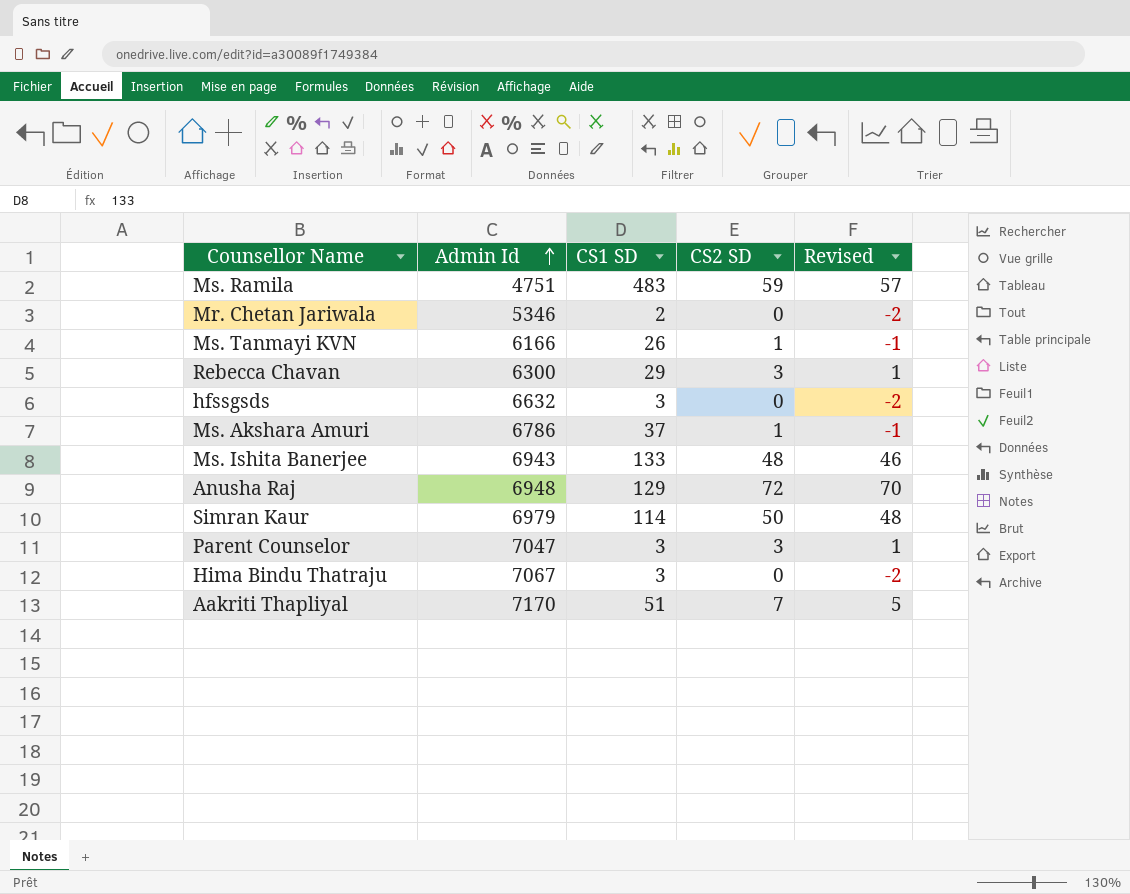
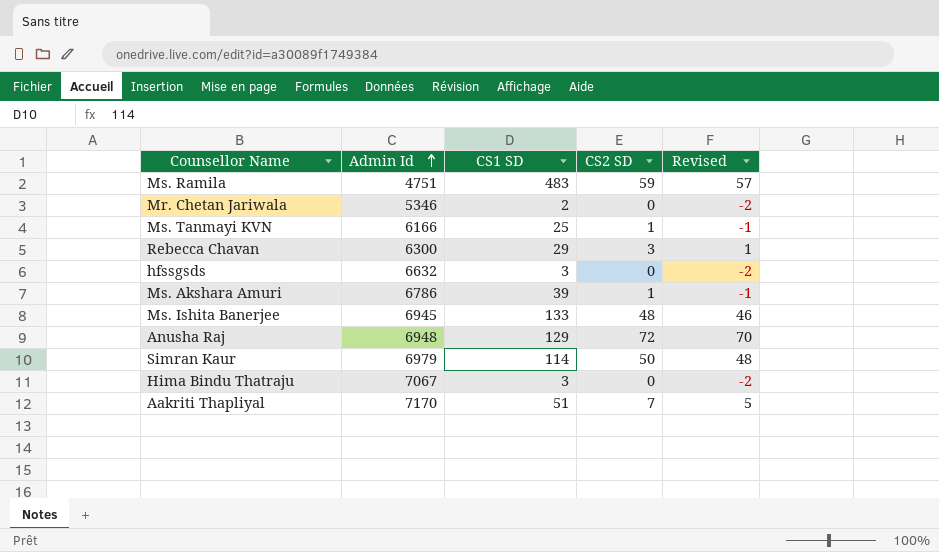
row Parent Counselor: 7047 | 3 | 3 | 1 -> none
Ms. Tanmayi KVN | CS1 SD: 26 -> 25
Ms. Akshara Amuri | CS1 SD: 37 -> 39
Ms. Ishita Banerjee | Admin Id: 6943 -> 6945

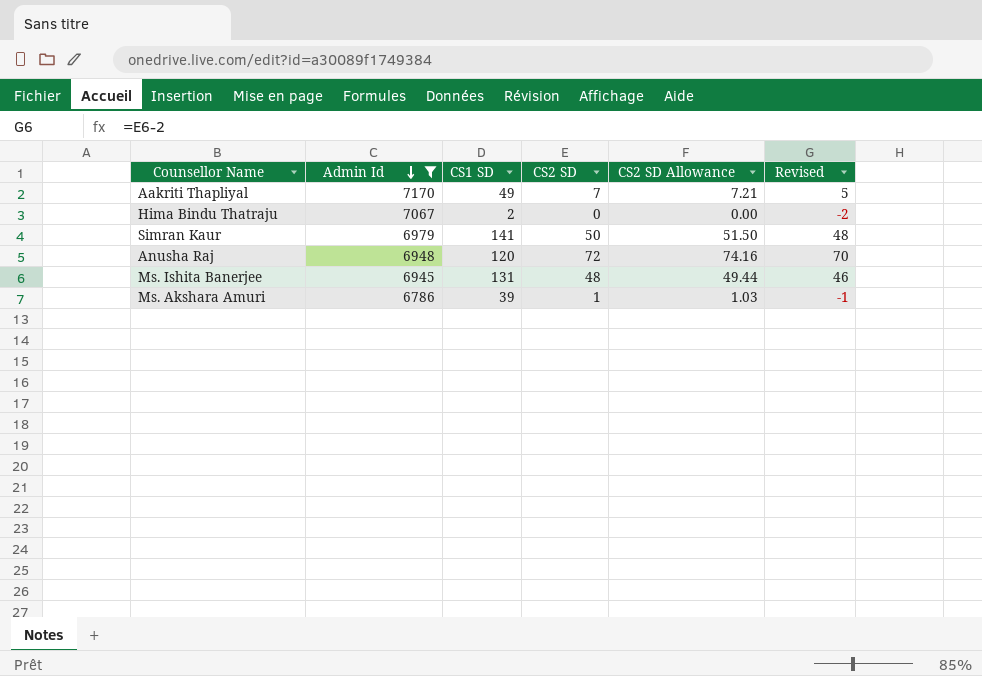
filter: none -> Admin Id >= 6786
row order: Admin Id ascending -> Admin Id descending
column CS2 SD Allowance | formula: none -> [CS2 SD] * 1.03
Aakriti Thapliyal | CS1 SD: 51 -> 49
Hima Bindu Thatraju | CS1 SD: 3 -> 2
Simran Kaur | CS1 SD: 114 -> 141
Anusha Raj | CS1 SD: 129 -> 120
Ms. Ishita Banerjee | CS1 SD: 133 -> 131

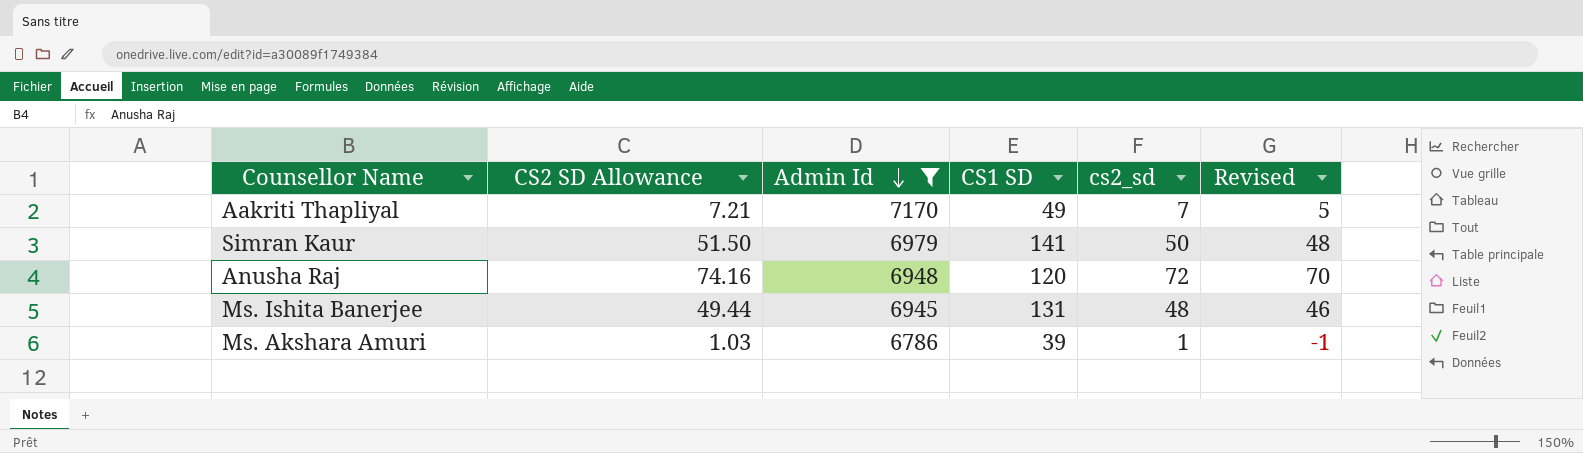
column CS2 SD Allowance | position: 5 -> 2
column name: CS2 SD -> cs2_sd
row Hima Bindu Thatraju: 7067 | 2 | 0 | 0.00 | -2 -> none

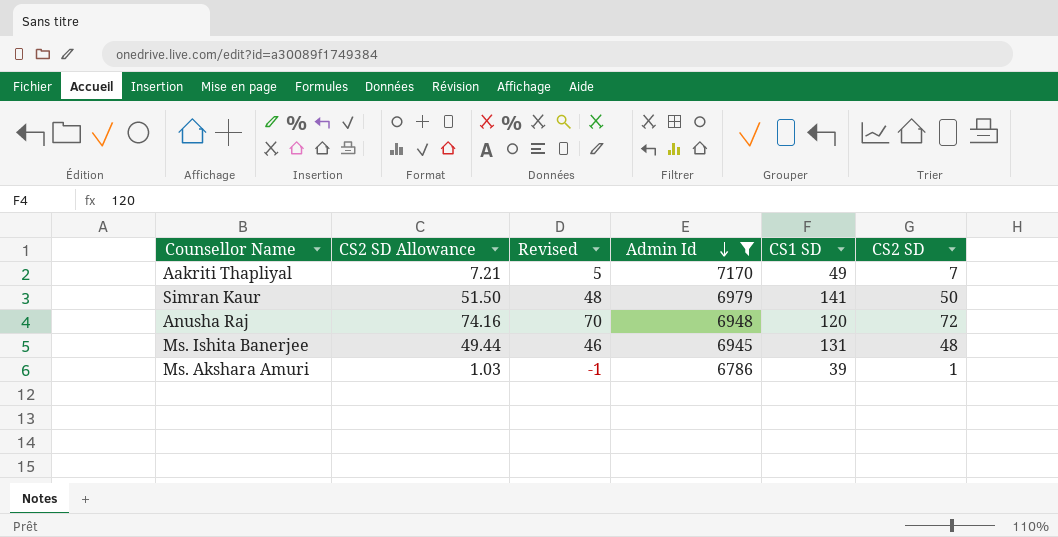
column Revised | position: 6 -> 3
column name: cs2_sd -> CS2 SD

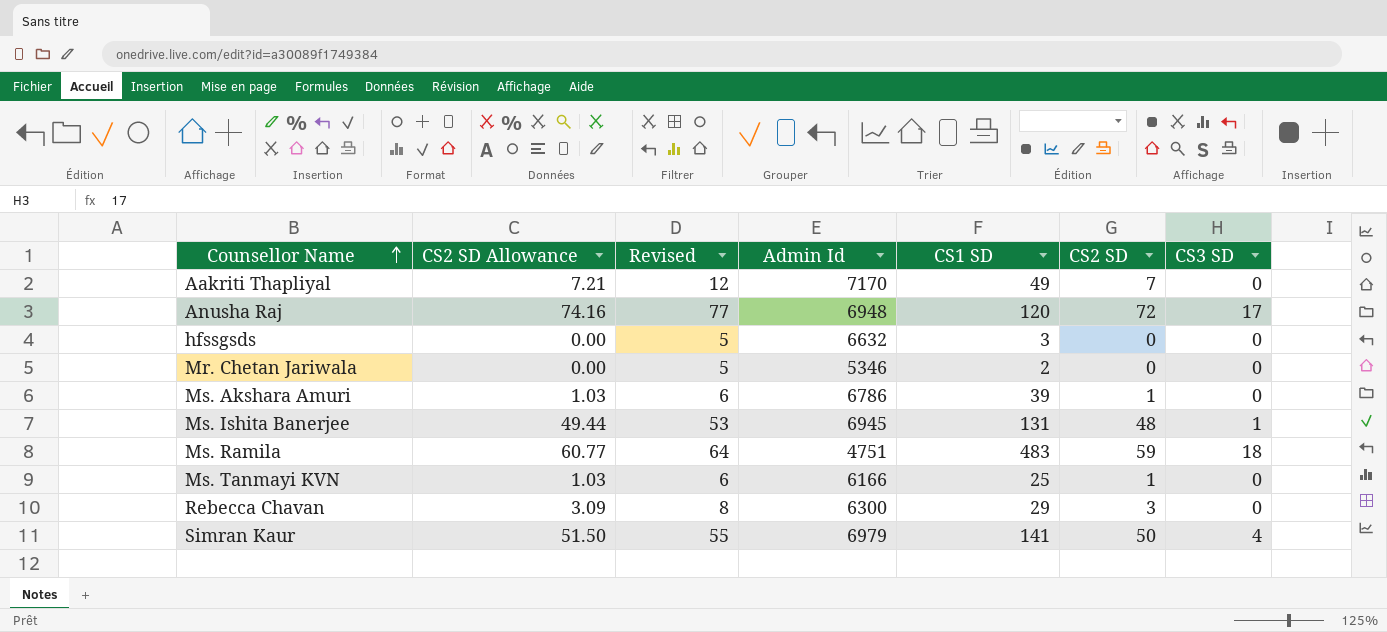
filter: Admin Id >= 6786 -> none
row order: Admin Id descending -> Counsellor Name ascending
column Revised | formula: [CS2 SD] - 2 -> [CS2 SD] + 5
column CS3 SD | position: none -> 7

